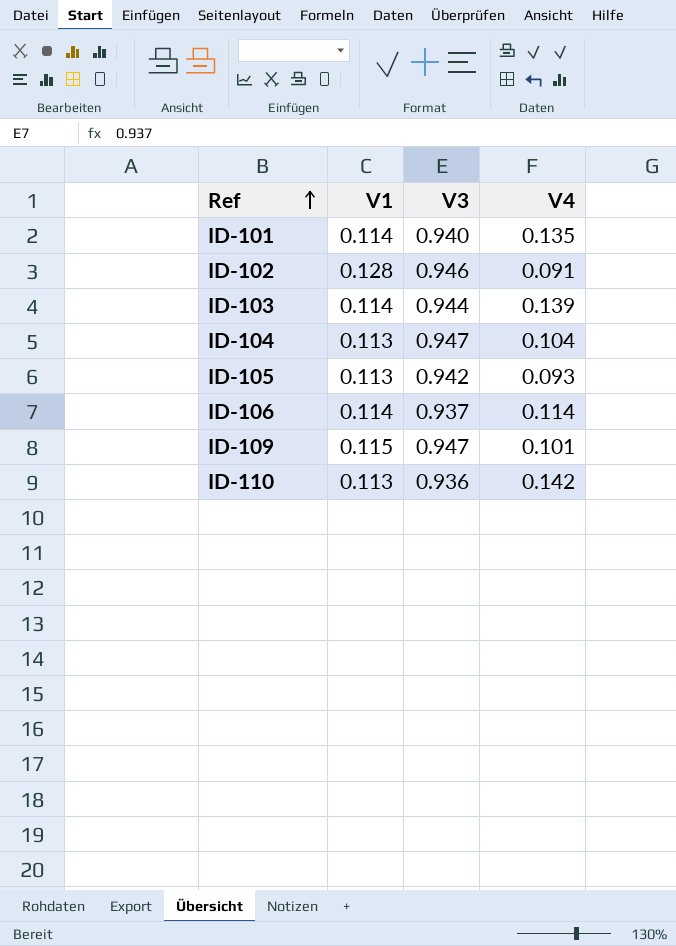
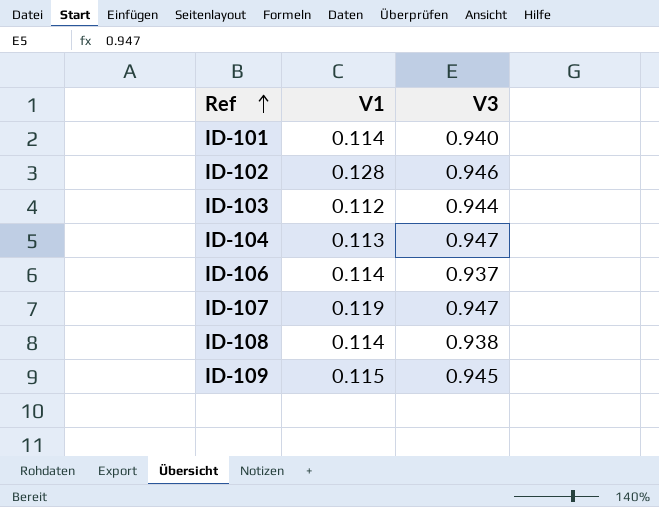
column V4 | position: 4 -> none
row ID-105: 0.113 | 0.942 | 0.093 -> none
row ID-110: 0.113 | 0.936 | 0.142 -> none
ID-103 | V1: 0.114 -> 0.112
row ID-107: none -> 0.119 | 0.947
row ID-108: none -> 0.114 | 0.938
ID-109 | V3: 0.947 -> 0.945

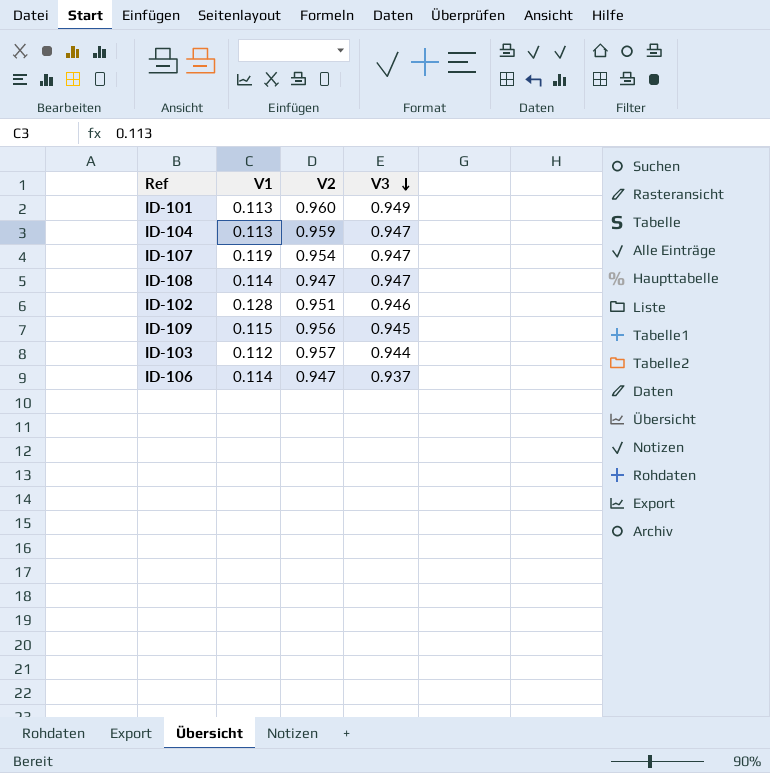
row order: Ref ascending -> V3 descending
column V2 | position: none -> 3
ID-101 | V1: 0.114 -> 0.113
ID-101 | V3: 0.940 -> 0.949
ID-108 | V3: 0.938 -> 0.947

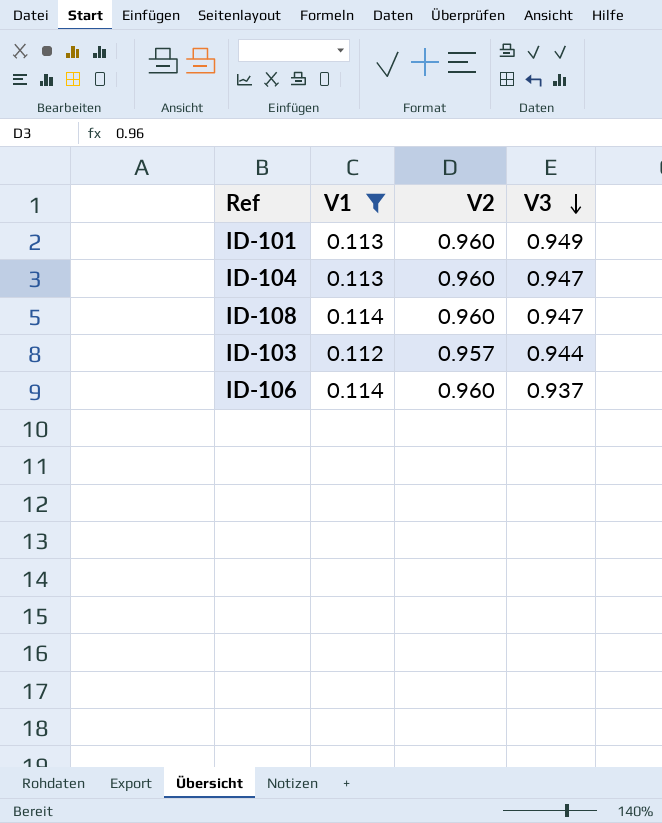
filter: none -> V1 <= 0.114
ID-104 | V2: 0.959 -> 0.960
ID-108 | V2: 0.947 -> 0.960
ID-106 | V2: 0.947 -> 0.960

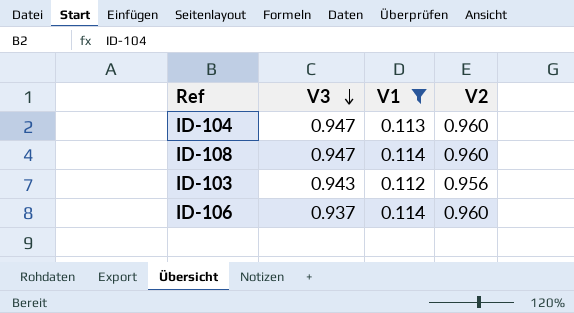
column V3 | position: 4 -> 2
row ID-101: 0.113 | 0.960 | 0.949 -> none
ID-103 | V3: 0.944 -> 0.943
ID-103 | V2: 0.957 -> 0.956

